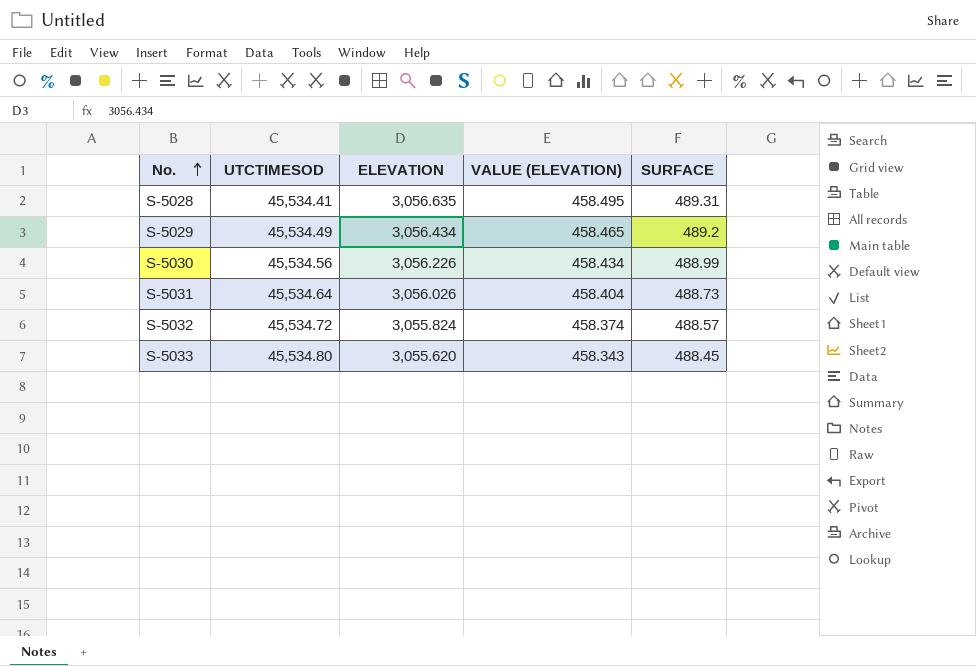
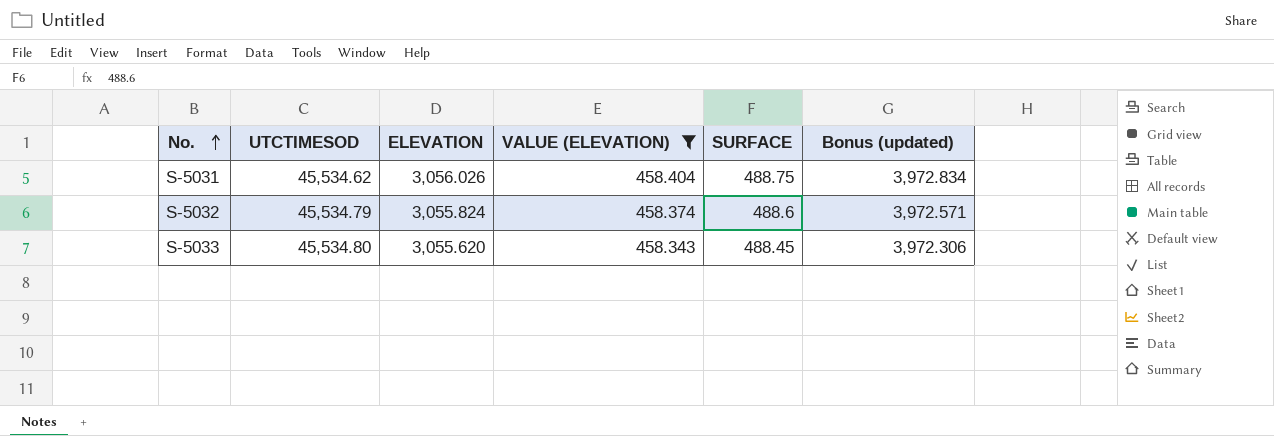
filter: none -> VALUE (ELEVATION) <= 458.404
column Bonus (updated) | formula: none -> [ELEVATION] * 1.3
S-5031 | UTCTIMESOD: 45,534.64 -> 45,534.62
S-5031 | SURFACE: 488.73 -> 488.75
S-5032 | UTCTIMESOD: 45,534.72 -> 45,534.79
S-5032 | SURFACE: 488.57 -> 488.6

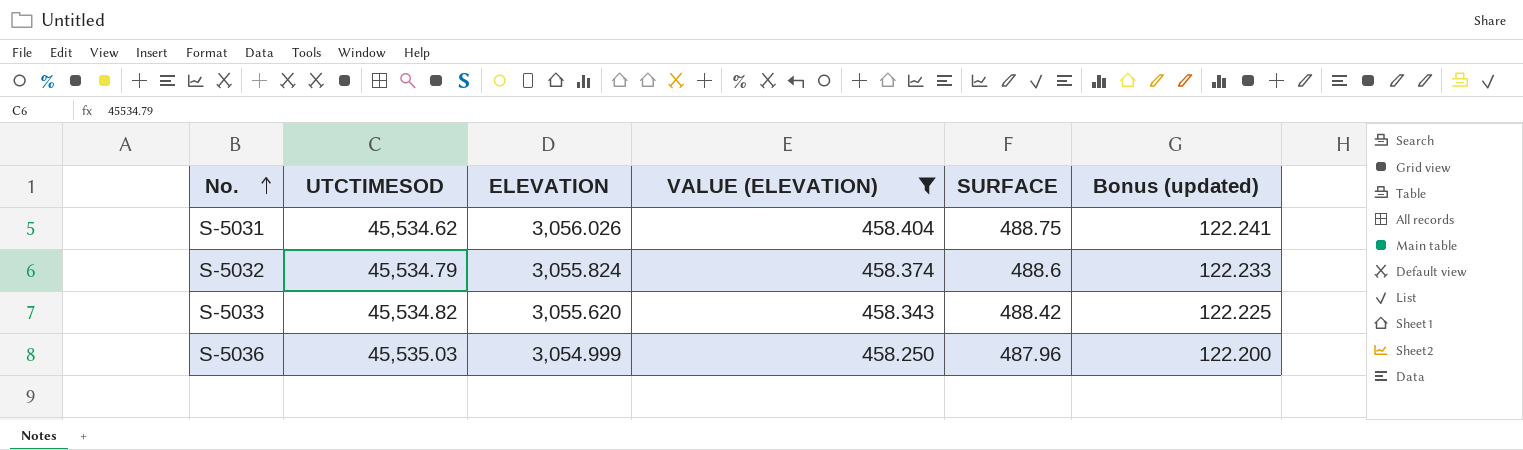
column Bonus (updated) | formula: [ELEVATION] * 1.3 -> [ELEVATION] * 0.04
S-5033 | UTCTIMESOD: 45,534.80 -> 45,534.82
S-5033 | SURFACE: 488.45 -> 488.42
row S-5036: none -> 45,535.03 | 3,054.999 | 458.250 | 487.96 | 122.200

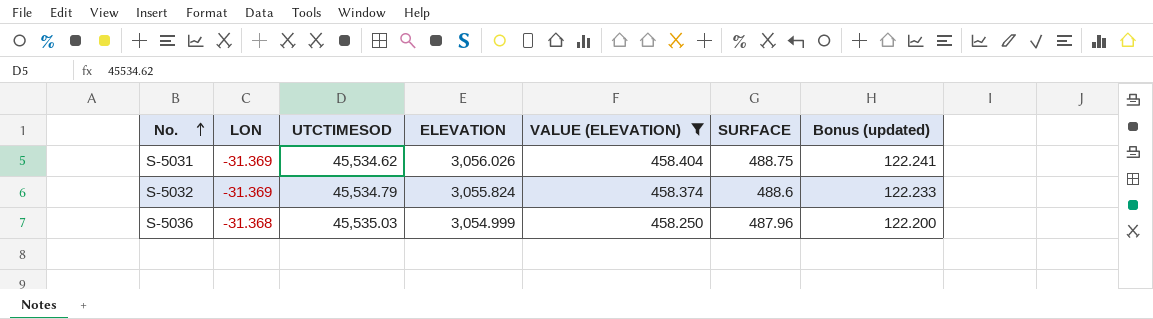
column LON | position: none -> 2
row S-5033: 45,534.82 | 3,055.620 | 458.343 | 488.42 | 122.225 -> none

